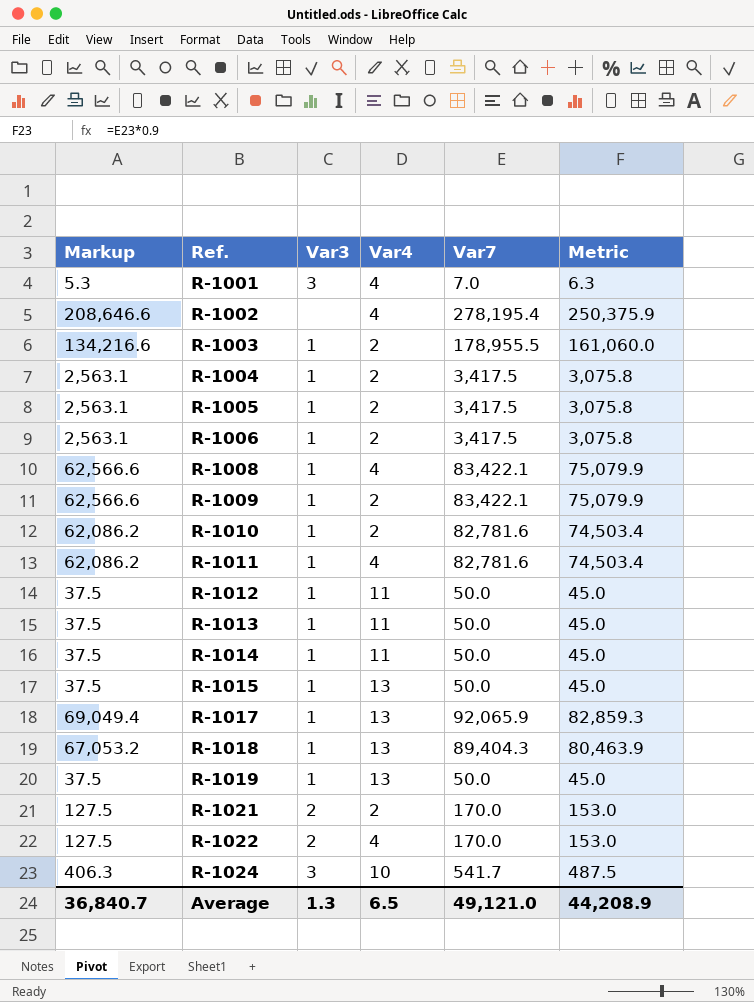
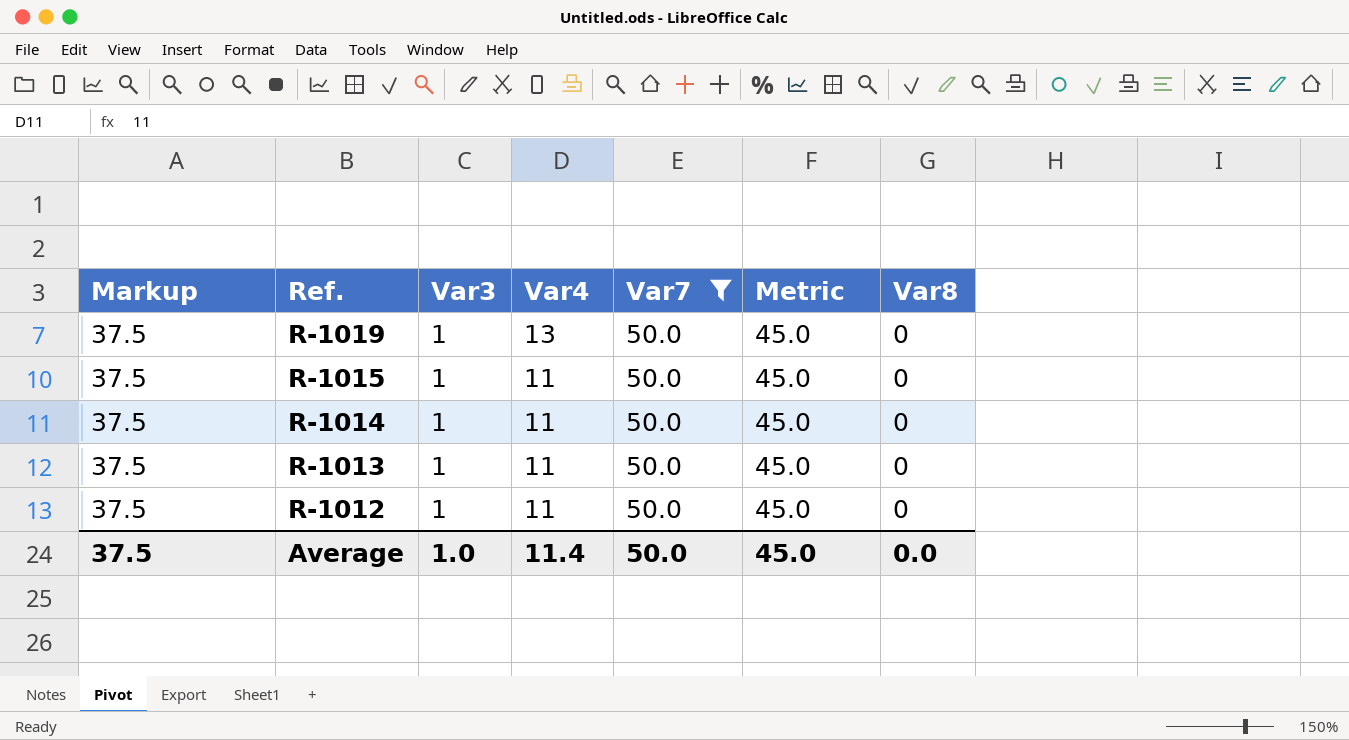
filter: none -> Var7 = 50.0
row order: Ref. ascending -> Ref. descending
column Var8 | position: none -> 7
R-1015 | Var4: 13 -> 11
Average | Markup: 36,840.7 -> 37.5
Average | Var3: 1.3 -> 1.0
Average | Var4: 6.5 -> 11.4
Average | Var7: 49,121.0 -> 50.0
Average | Metric: 44,208.9 -> 45.0

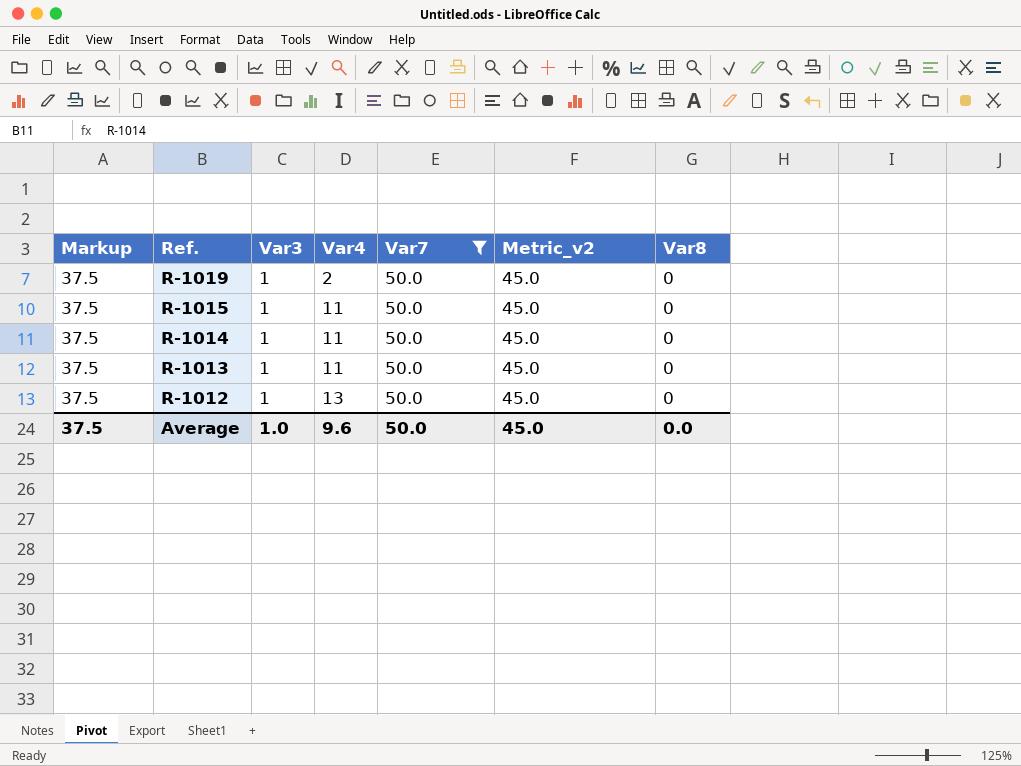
column name: Metric -> Metric_v2
R-1019 | Var4: 13 -> 2
R-1012 | Var4: 11 -> 13
Average | Var4: 11.4 -> 9.6

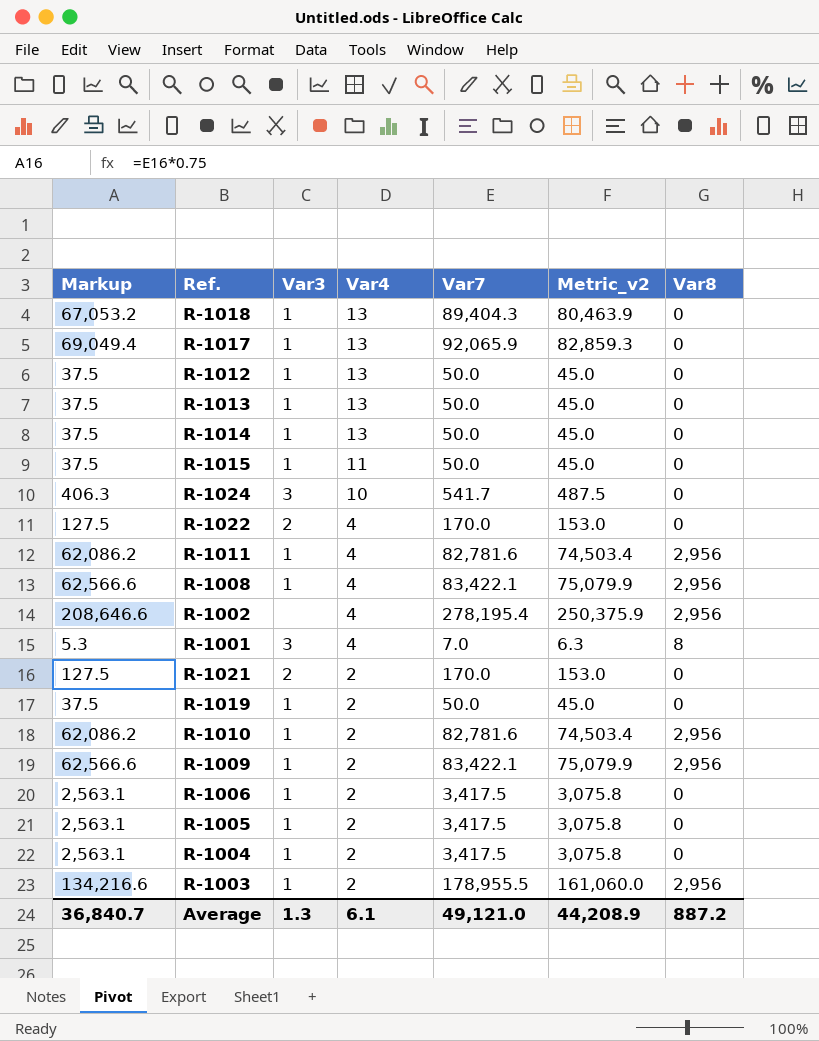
filter: Var7 = 50.0 -> none
row order: Ref. descending -> Var4 descending
R-1013 | Var4: 11 -> 13
R-1014 | Var4: 11 -> 13
Average | Markup: 37.5 -> 36,840.7
Average | Var3: 1.0 -> 1.3
Average | Var4: 9.6 -> 6.1
Average | Var7: 50.0 -> 49,121.0
Average | Metric_v2: 45.0 -> 44,208.9
Average | Var8: 0.0 -> 887.2

